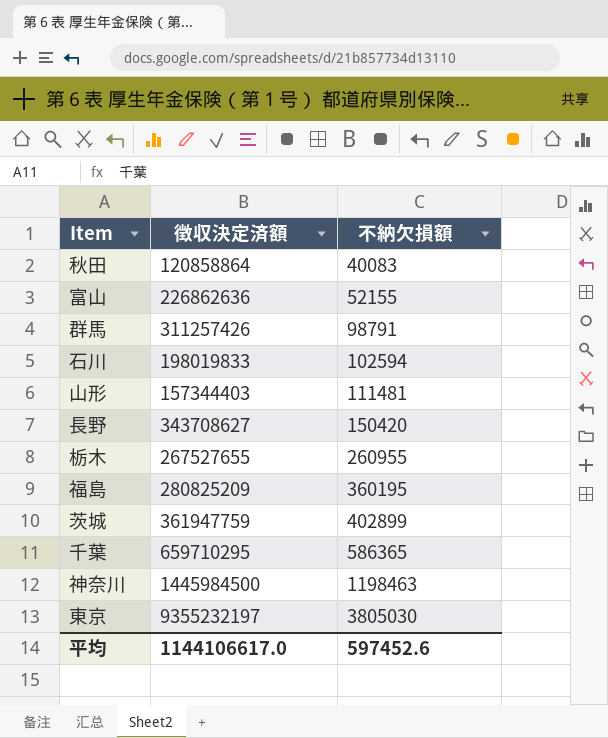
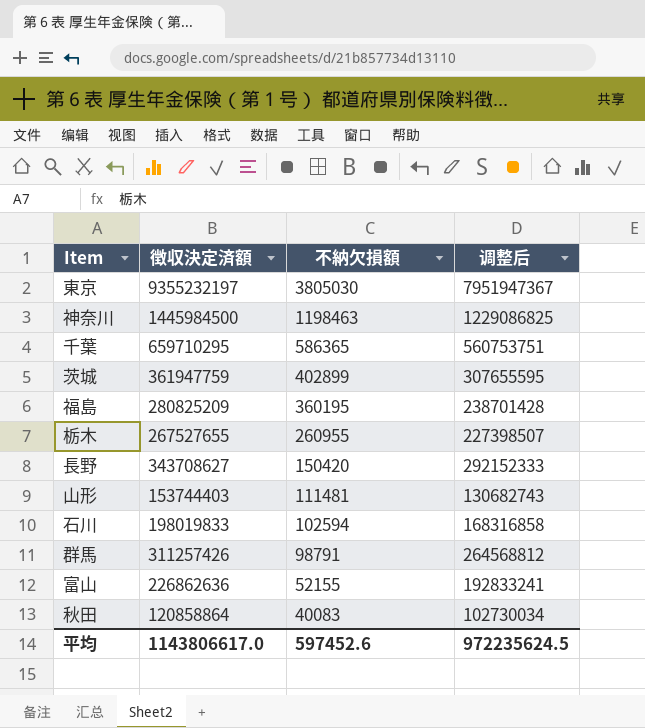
row order: 不納欠損額 ascending -> 不納欠損額 descending
column 调整后 | formula: none -> [徴収決定済額] * 0.85
山形 | 徴収決定済額: 157344403 -> 153744403
平均 | 徴収決定済額: 1144106617.0 -> 1143806617.0

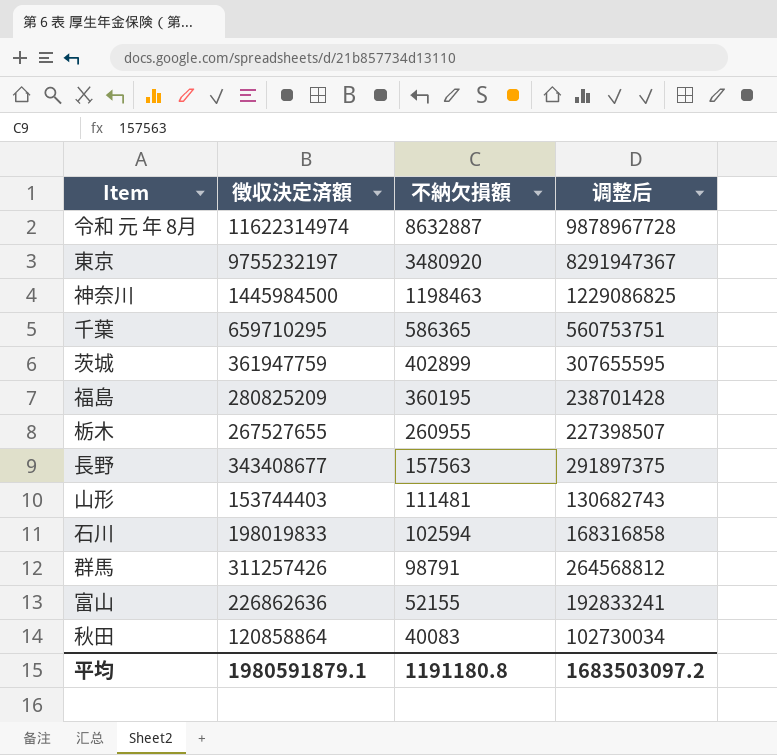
row 令和 元 年 8月: none -> 11622314974 | 8632887 | 9878967728
東京 | 徴収決定済額: 9355232197 -> 9755232197
東京 | 不納欠損額: 3805030 -> 3480920
東京 | 调整后: 7951947367 -> 8291947367
長野 | 徴収決定済額: 343708627 -> 343408677
長野 | 不納欠損額: 150420 -> 157563
長野 | 调整后: 292152333 -> 291897375
平均 | 徴収決定済額: 1143806617.0 -> 1980591879.1
平均 | 不納欠損額: 597452.6 -> 1191180.8
平均 | 调整后: 972235624.5 -> 1683503097.2

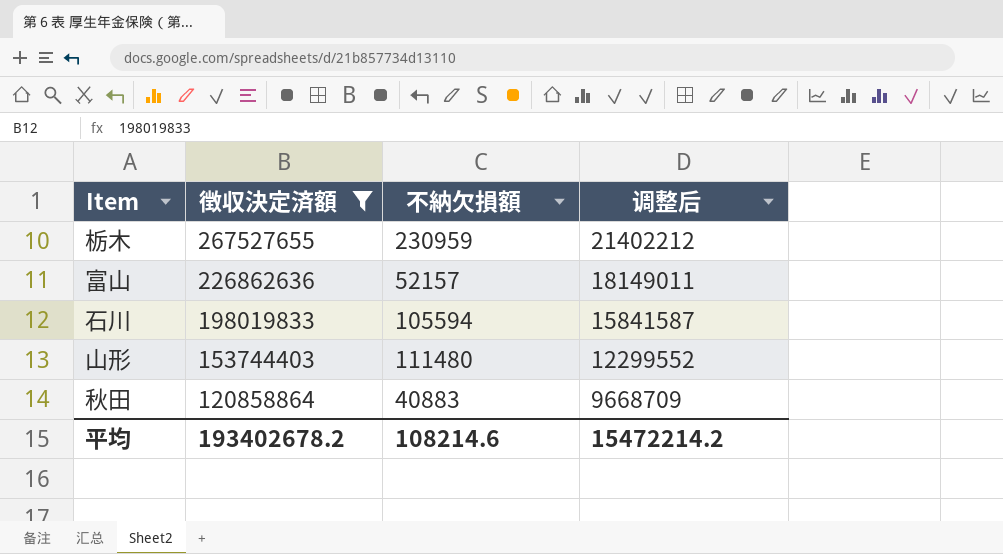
filter: none -> 徴収決定済額 <= 267527655
row order: 不納欠損額 descending -> 徴収決定済額 descending
column 调整后 | formula: [徴収決定済額] * 0.85 -> [徴収決定済額] * 0.08
栃木 | 不納欠損額: 260955 -> 230959
富山 | 不納欠損額: 52155 -> 52157
石川 | 不納欠損額: 102594 -> 105594
山形 | 不納欠損額: 111481 -> 111480
秋田 | 不納欠損額: 40083 -> 40883
平均 | 徴収決定済額: 1980591879.1 -> 193402678.2
平均 | 不納欠損額: 1191180.8 -> 108214.6
平均 | 调整后: 1683503097.2 -> 15472214.2

